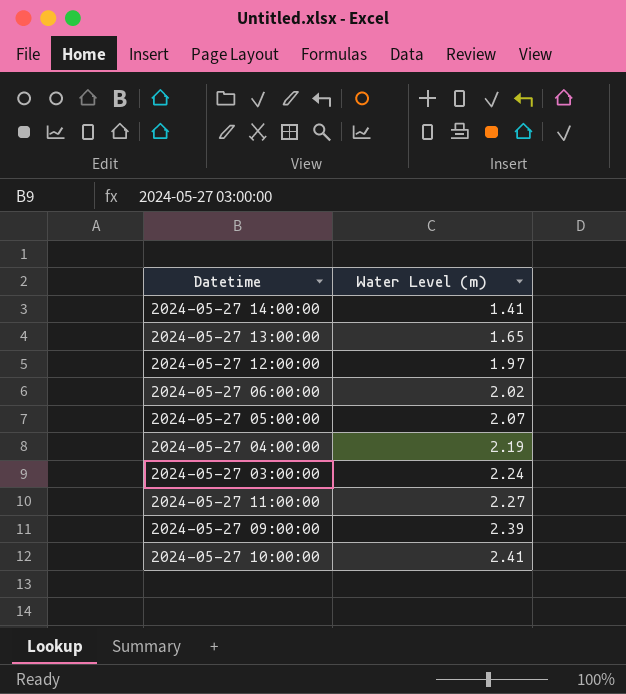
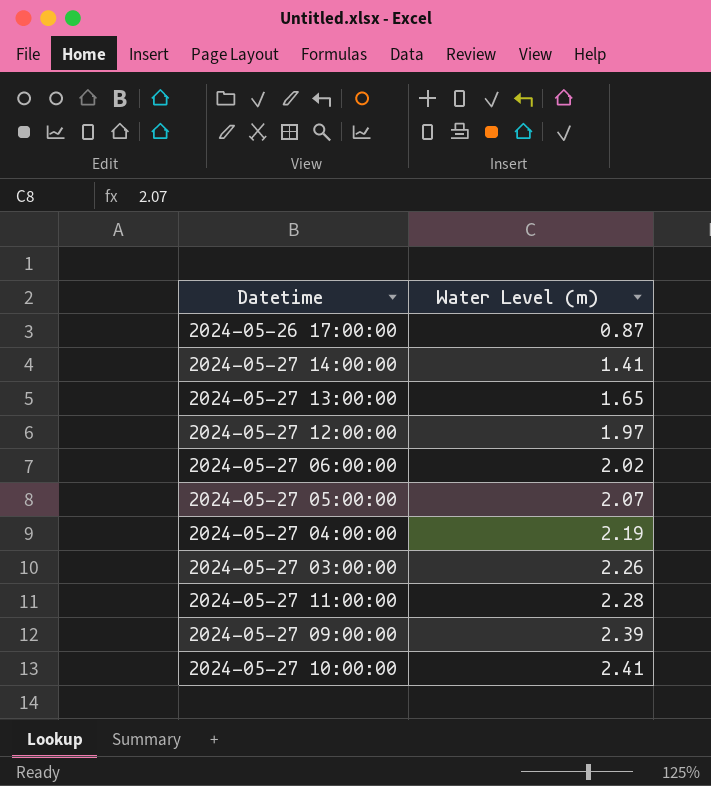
row 2024-05-26 17:00:00: none -> 0.87
2024-05-27 03:00:00 | Water Level (m): 2.24 -> 2.26
2024-05-27 11:00:00 | Water Level (m): 2.27 -> 2.28

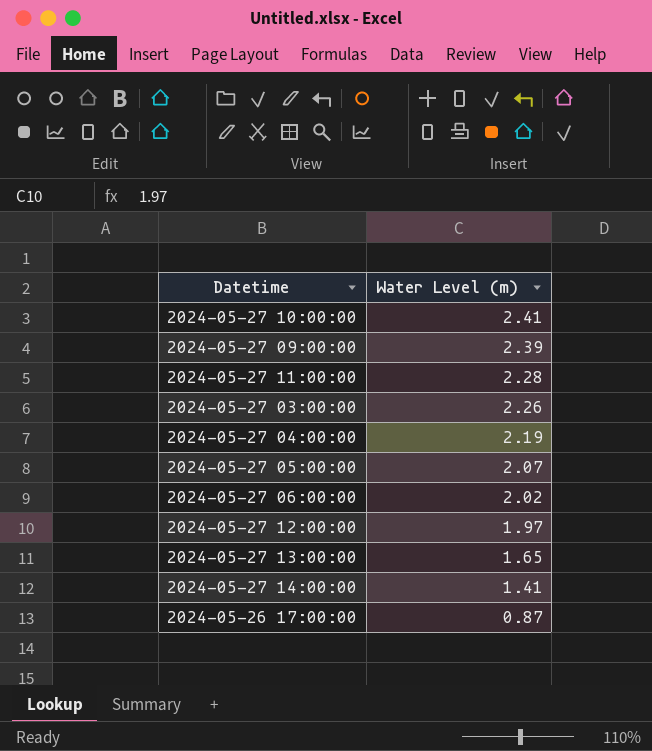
row order: Water Level (m) ascending -> Water Level (m) descending

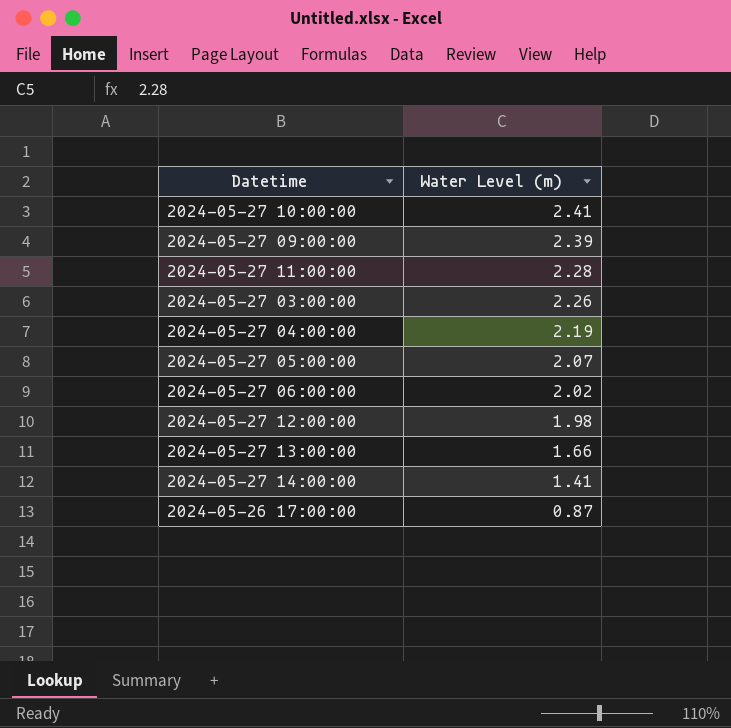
2024-05-27 12:00:00 | Water Level (m): 1.97 -> 1.98
2024-05-27 13:00:00 | Water Level (m): 1.65 -> 1.66

